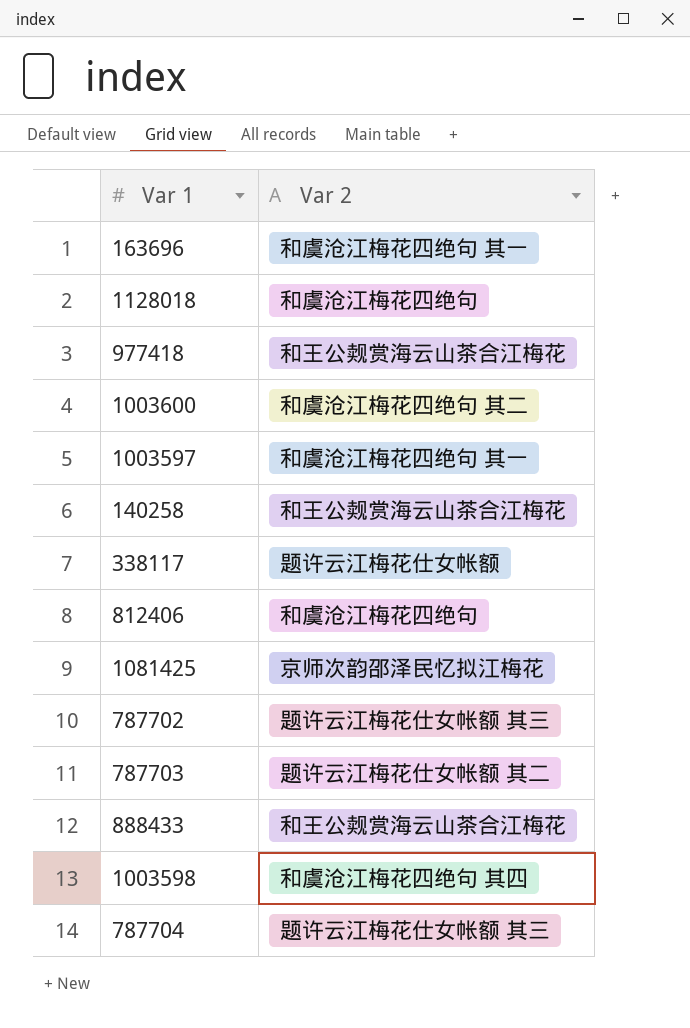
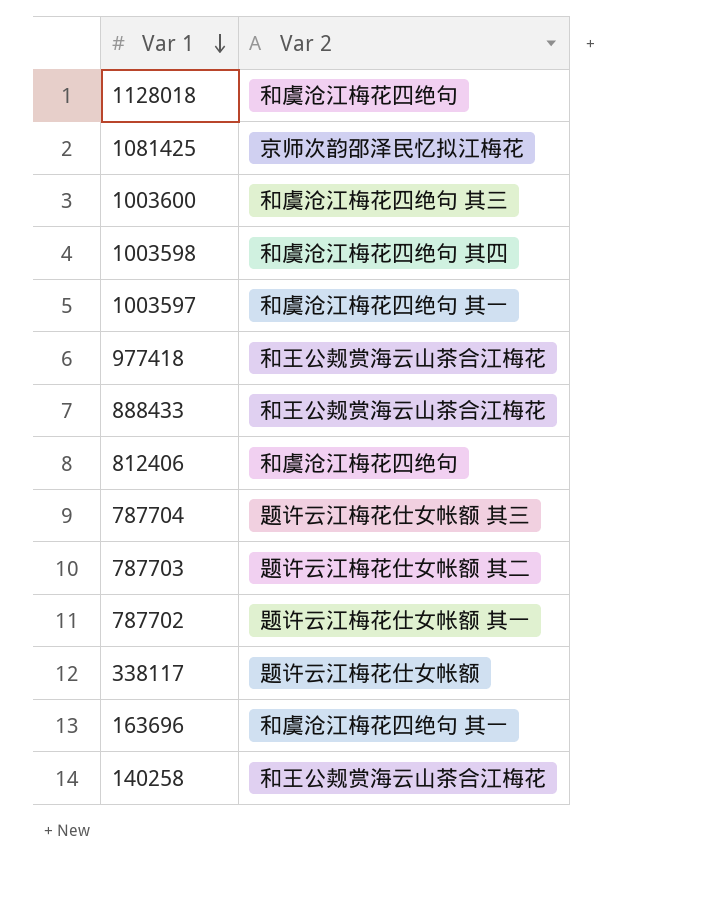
row order: none -> Var 1 descending
1003600 | Var 2: 和虞沧江梅花四绝句 其二 -> 和虞沧江梅花四绝句 其三
787702 | Var 2: 题许云江梅花仕女帐额 其三 -> 题许云江梅花仕女帐额 其一

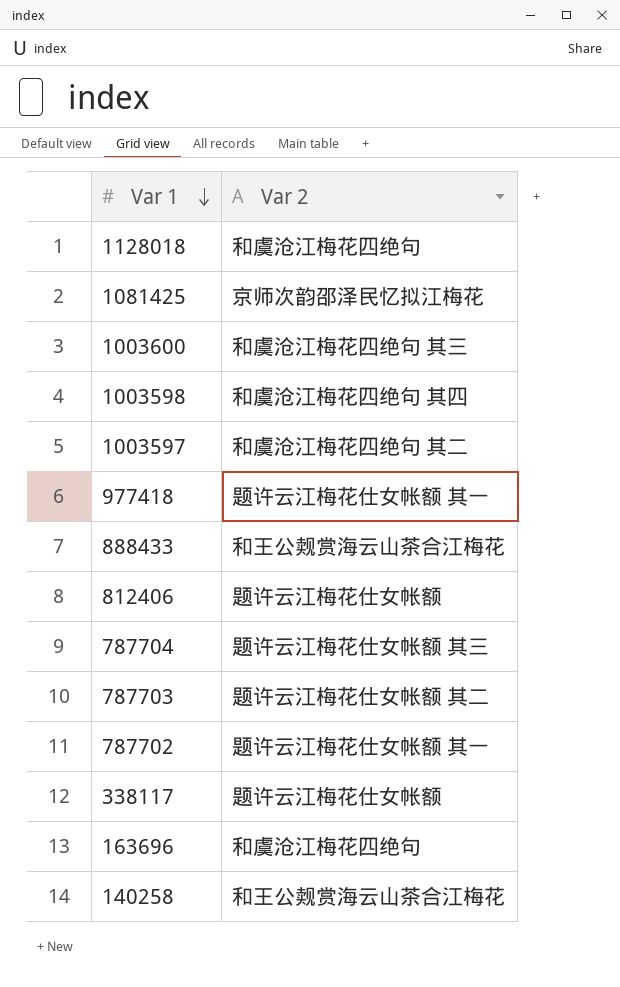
1003597 | Var 2: 和虞沧江梅花四绝句 其一 -> 和虞沧江梅花四绝句 其二
977418 | Var 2: 和王公觌赏海云山茶合江梅花 -> 题许云江梅花仕女帐额 其一
812406 | Var 2: 和虞沧江梅花四绝句 -> 题许云江梅花仕女帐额
163696 | Var 2: 和虞沧江梅花四绝句 其一 -> 和虞沧江梅花四绝句

